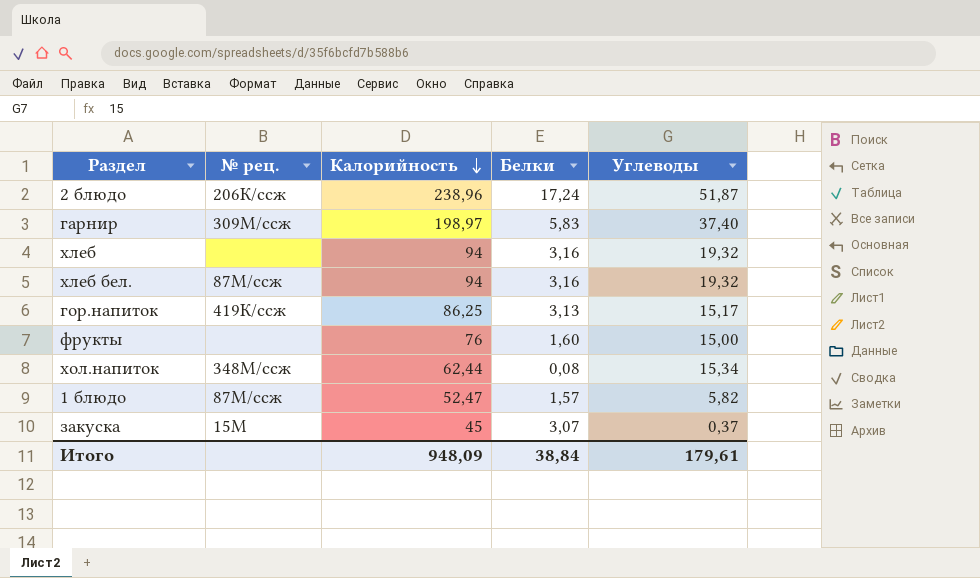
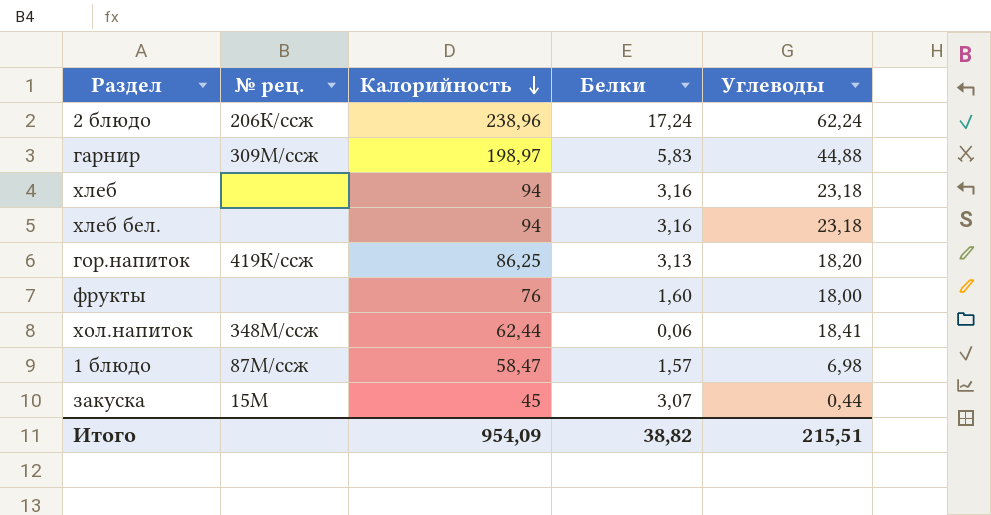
2 блюдо | Углеводы: 51,87 -> 62,24
гарнир | Углеводы: 37,40 -> 44,88
хлеб | Углеводы: 19,32 -> 23,18
хлеб бел. | № рец.: 87М/ссж -> none
хлеб бел. | Углеводы: 19,32 -> 23,18
гор.напиток | Углеводы: 15,17 -> 18,20
фрукты | Углеводы: 15,00 -> 18,00
хол.напиток | Белки: 0,08 -> 0,06
хол.напиток | Углеводы: 15,34 -> 18,41
1 блюдо | Калорийность: 52,47 -> 58,47
1 блюдо | Углеводы: 5,82 -> 6,98
закуска | Углеводы: 0,37 -> 0,44
Итого | Калорийность: 948,09 -> 954,09
Итого | Белки: 38,84 -> 38,82
Итого | Углеводы: 179,61 -> 215,51

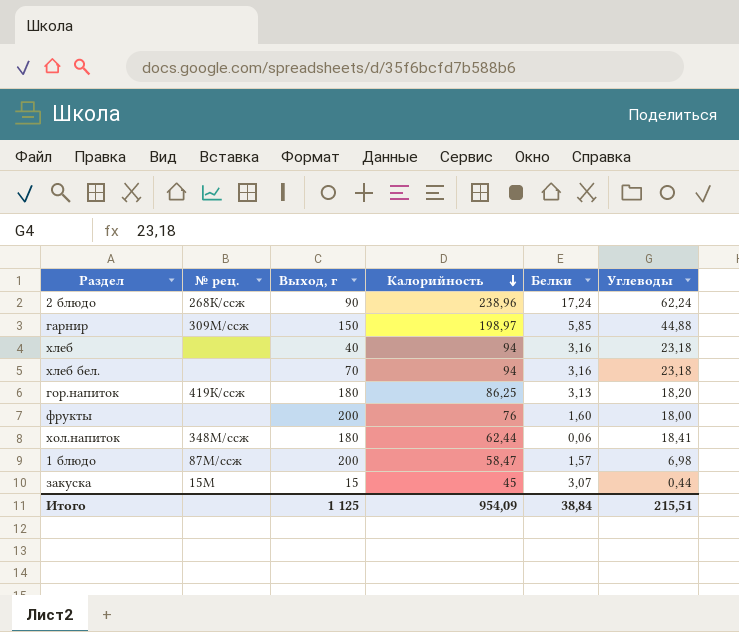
column Выход, г | position: none -> 3
2 блюдо | № рец.: 206К/ссж -> 268К/ссж
гарнир | Белки: 5,83 -> 5,85
Итого | Белки: 38,82 -> 38,84

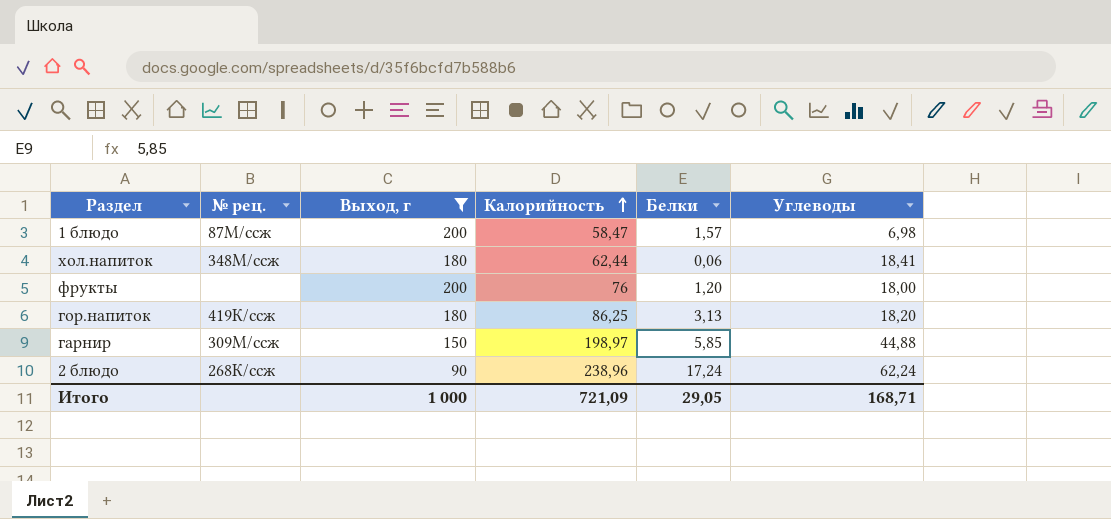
filter: none -> Выход, г >= 90
row order: Калорийность descending -> Калорийность ascending
фрукты | Белки: 1,60 -> 1,20
Итого | Выход, г: 1 125 -> 1 000
Итого | Калорийность: 954,09 -> 721,09
Итого | Белки: 38,84 -> 29,05
Итого | Углеводы: 215,51 -> 168,71

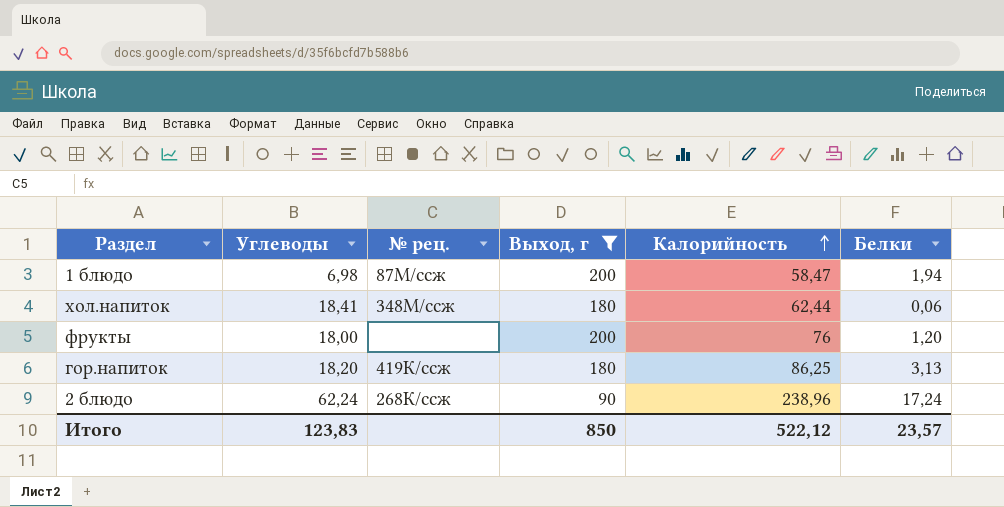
column Углеводы | position: 6 -> 2
row гарнир: 309М/ссж | 150 | 198,97 | 5,85 | 44,88 -> none
1 блюдо | Белки: 1,57 -> 1,94
Итого | Углеводы: 168,71 -> 123,83
Итого | Выход, г: 1 000 -> 850
Итого | Калорийность: 721,09 -> 522,12
Итого | Белки: 29,05 -> 23,57

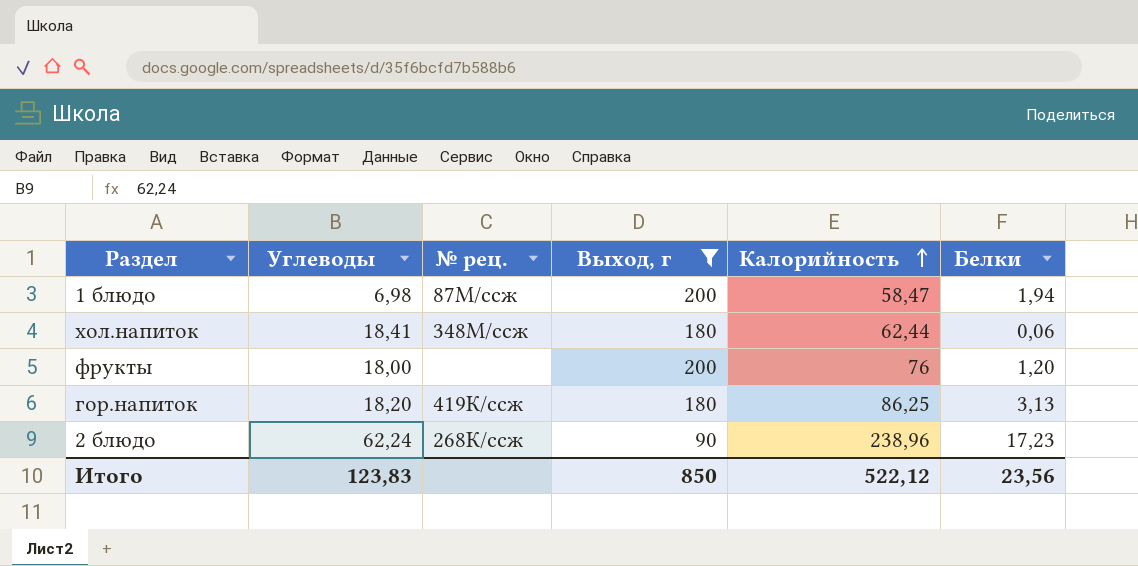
2 блюдо | Белки: 17,24 -> 17,23
Итого | Белки: 23,57 -> 23,56

